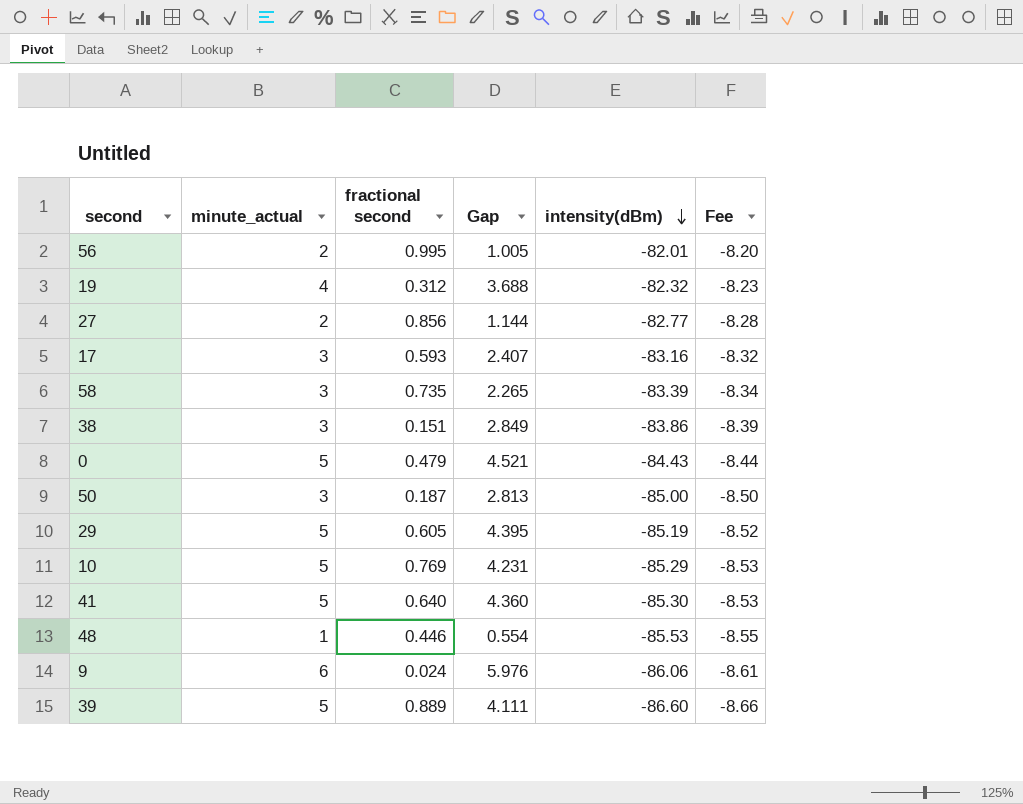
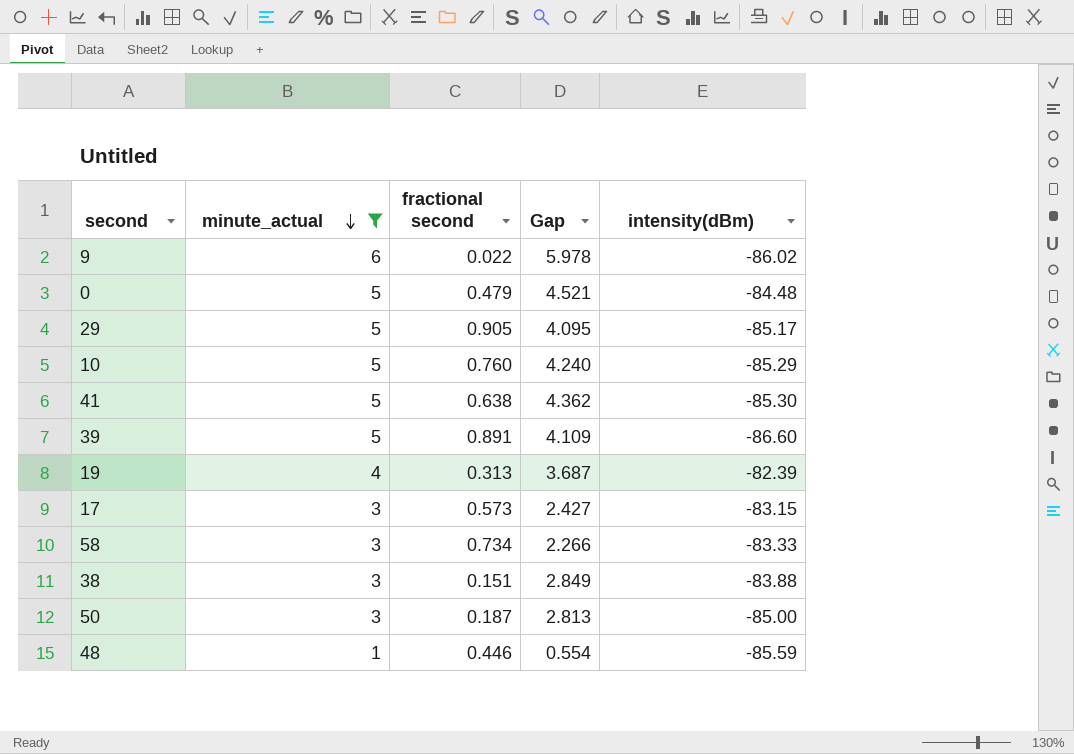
filter: none -> minute_actual != 2
row order: intensity(dBm) descending -> minute_actual descending
column Fee | formula: [intensity(dBm)] * 0.1 -> none
9 | fractional second: 0.024 -> 0.022
9 | Gap: 5.976 -> 5.978
9 | intensity(dBm): -86.06 -> -86.02
0 | intensity(dBm): -84.43 -> -84.48
29 | fractional second: 0.605 -> 0.905
29 | Gap: 4.395 -> 4.095
29 | intensity(dBm): -85.19 -> -85.17
10 | fractional second: 0.769 -> 0.760
10 | Gap: 4.231 -> 4.240
41 | fractional second: 0.640 -> 0.638
41 | Gap: 4.360 -> 4.362
39 | fractional second: 0.889 -> 0.891
39 | Gap: 4.111 -> 4.109
19 | fractional second: 0.312 -> 0.313
19 | Gap: 3.688 -> 3.687
19 | intensity(dBm): -82.32 -> -82.39
17 | fractional second: 0.593 -> 0.573
17 | Gap: 2.407 -> 2.427
17 | intensity(dBm): -83.16 -> -83.15
58 | fractional second: 0.735 -> 0.734
58 | Gap: 2.265 -> 2.266
58 | intensity(dBm): -83.39 -> -83.33
38 | intensity(dBm): -83.86 -> -83.88
48 | intensity(dBm): -85.53 -> -85.59

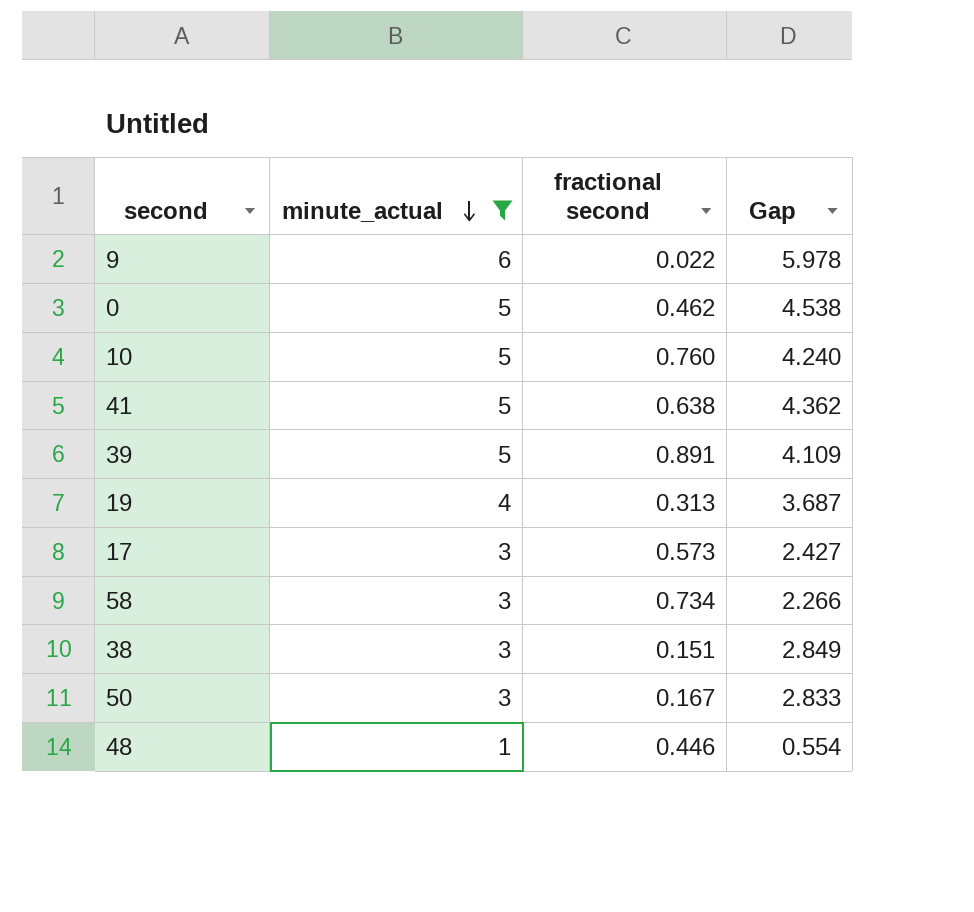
column intensity(dBm) | position: 5 -> none
row 29: 5 | 0.905 | 4.095 | -85.17 -> none
0 | fractional second: 0.479 -> 0.462
0 | Gap: 4.521 -> 4.538
50 | fractional second: 0.187 -> 0.167
50 | Gap: 2.813 -> 2.833

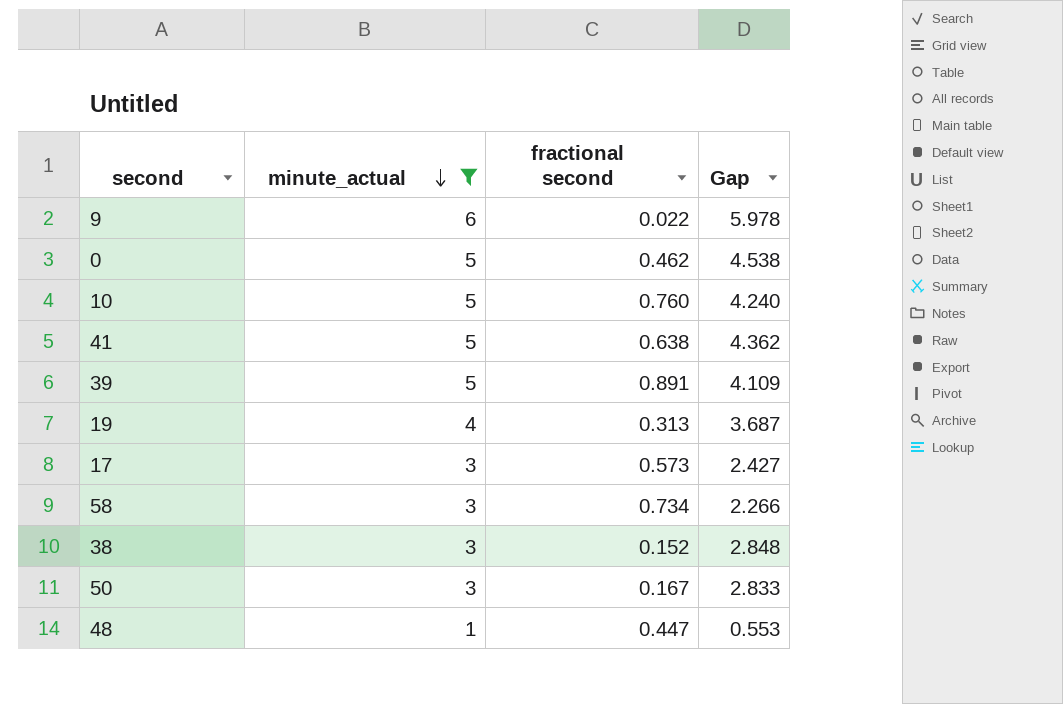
38 | fractional second: 0.151 -> 0.152
38 | Gap: 2.849 -> 2.848
48 | fractional second: 0.446 -> 0.447
48 | Gap: 0.554 -> 0.553

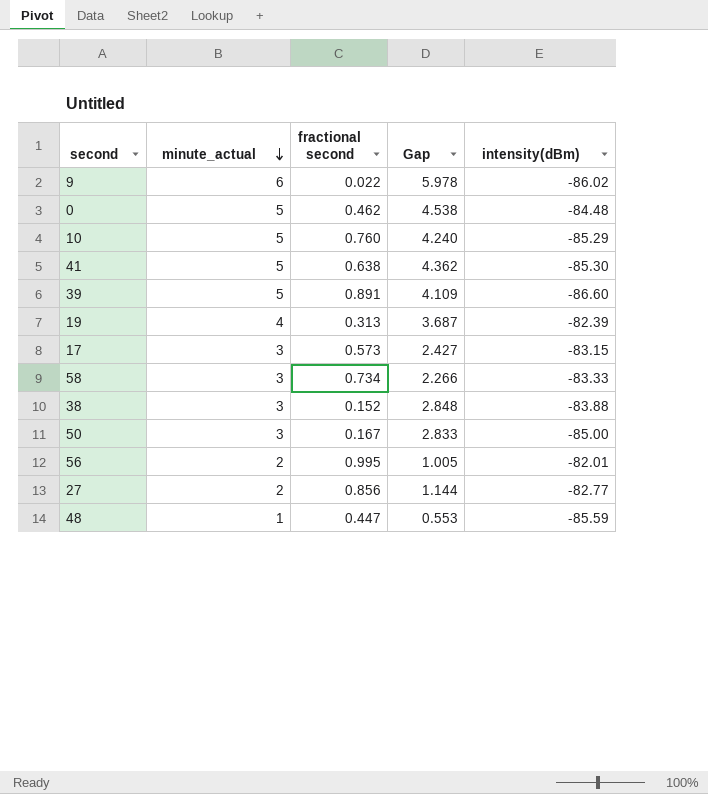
filter: minute_actual != 2 -> none
column intensity(dBm) | position: none -> 5

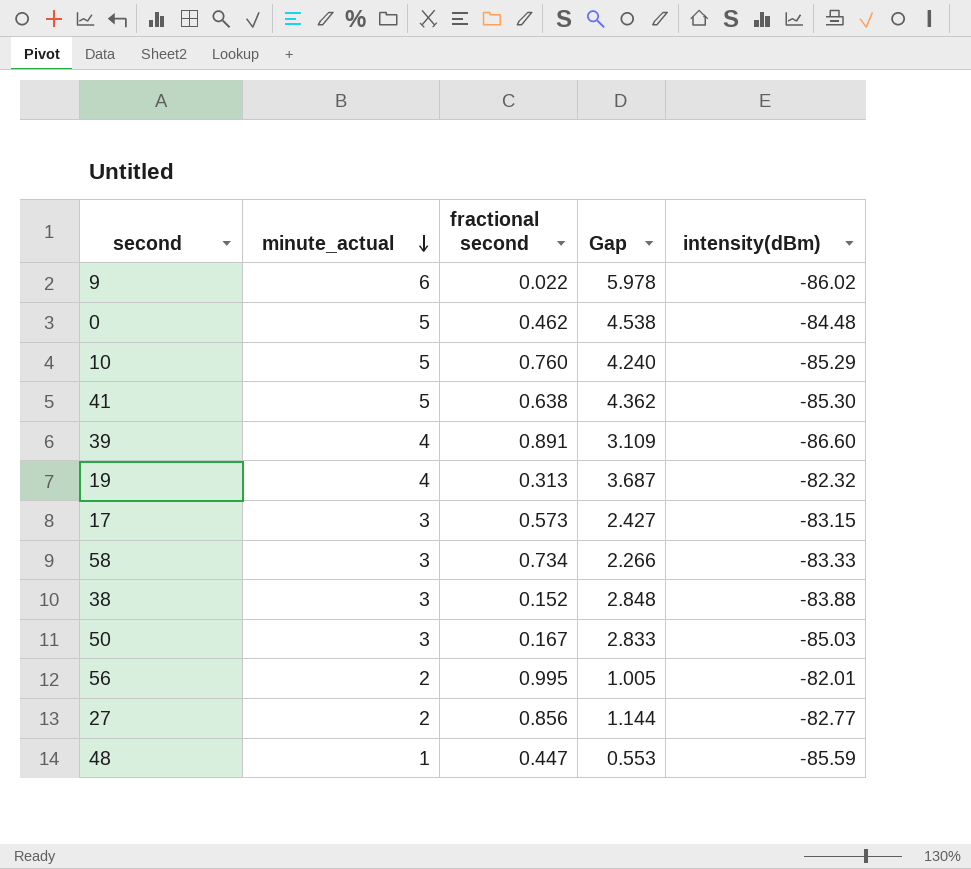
39 | minute_actual: 5 -> 4
39 | Gap: 4.109 -> 3.109
19 | intensity(dBm): -82.39 -> -82.32
50 | intensity(dBm): -85.00 -> -85.03

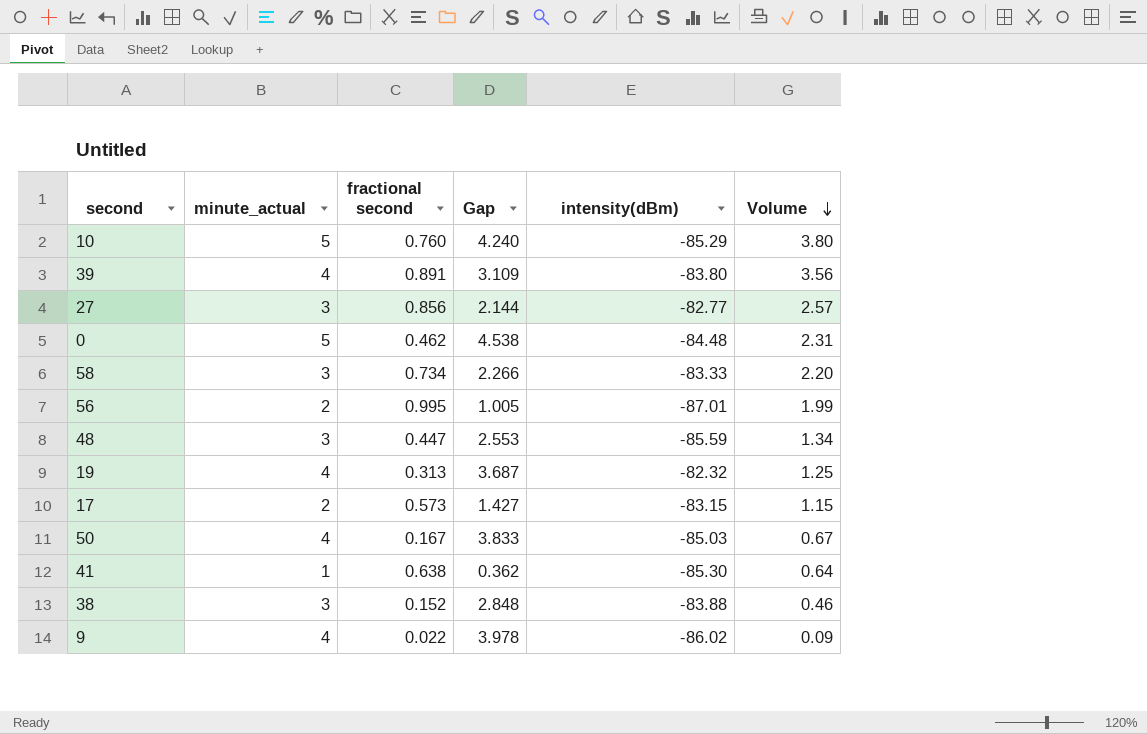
row order: minute_actual descending -> Volume descending
column Volume | formula: none -> [minute_actual] * [fractional second]
39 | intensity(dBm): -86.60 -> -83.80
27 | minute_actual: 2 -> 3
27 | Gap: 1.144 -> 2.144
56 | intensity(dBm): -82.01 -> -87.01
48 | minute_actual: 1 -> 3
48 | Gap: 0.553 -> 2.553
17 | minute_actual: 3 -> 2
17 | Gap: 2.427 -> 1.427
50 | minute_actual: 3 -> 4
50 | Gap: 2.833 -> 3.833
41 | minute_actual: 5 -> 1
41 | Gap: 4.362 -> 0.362
9 | minute_actual: 6 -> 4
9 | Gap: 5.978 -> 3.978

